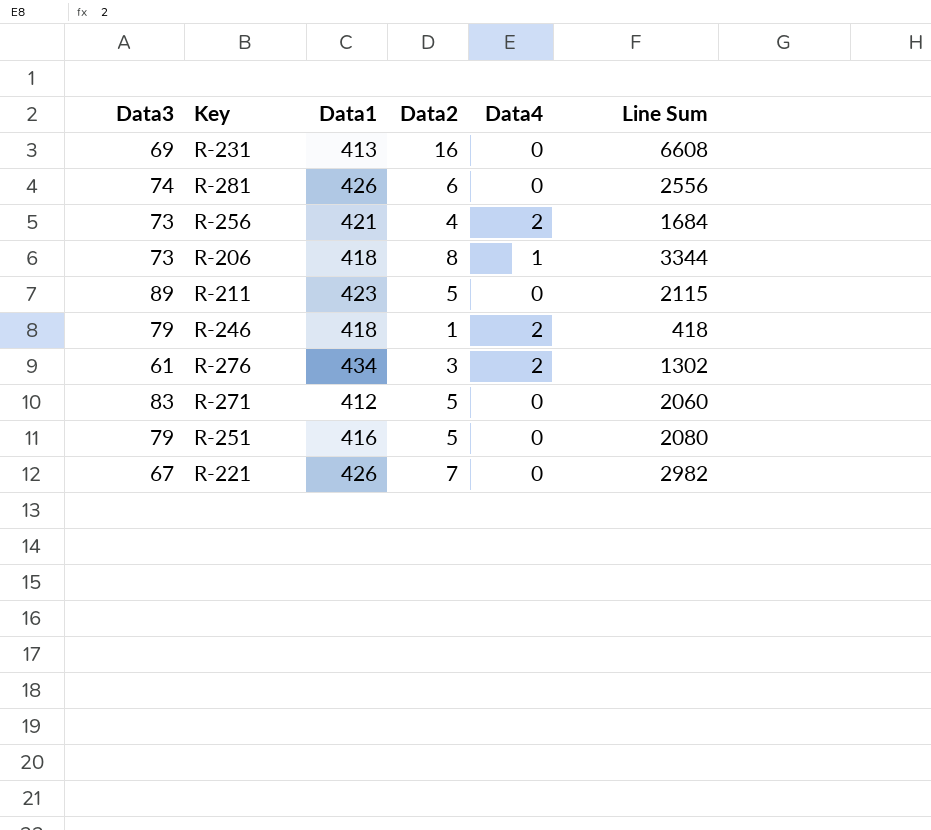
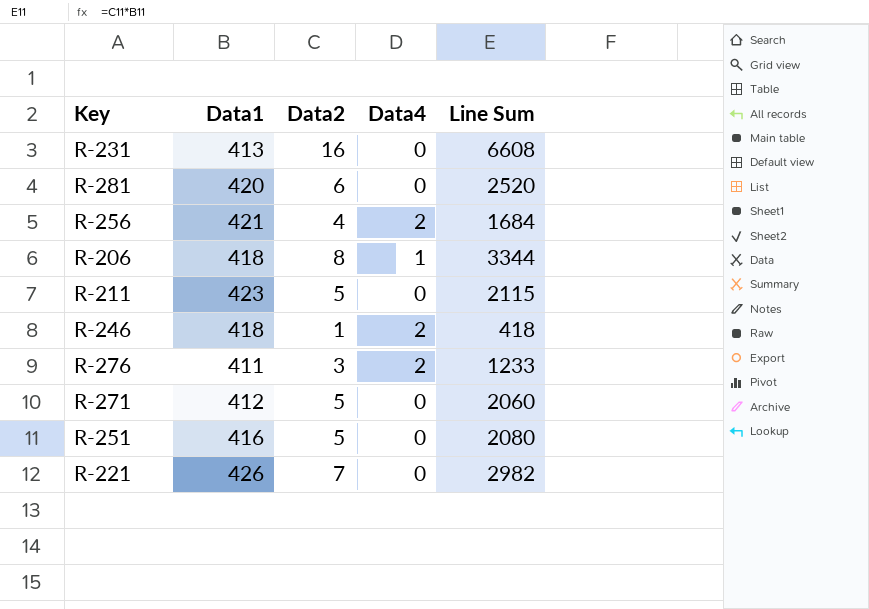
column Data3 | position: 1 -> none
R-281 | Data1: 426 -> 420
R-281 | Line Sum: 2556 -> 2520
R-276 | Data1: 434 -> 411
R-276 | Line Sum: 1302 -> 1233

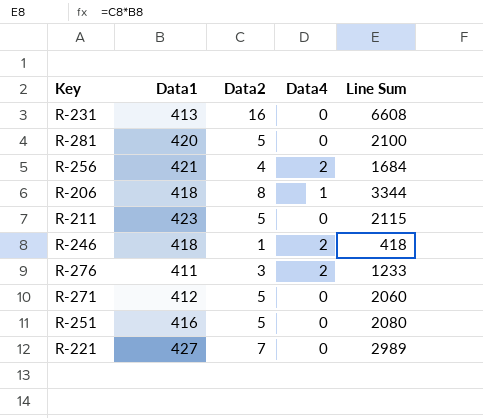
R-281 | Data2: 6 -> 5
R-281 | Line Sum: 2520 -> 2100
R-221 | Data1: 426 -> 427
R-221 | Line Sum: 2982 -> 2989

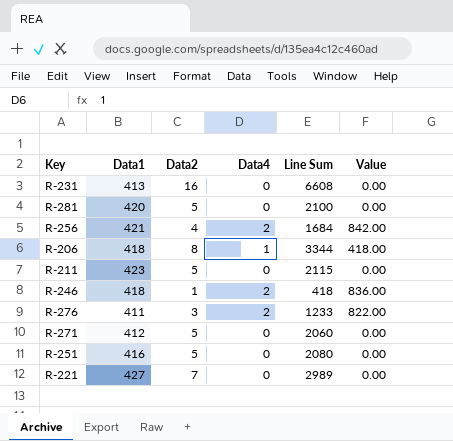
column Value | formula: none -> [Data1] * [Data4]

